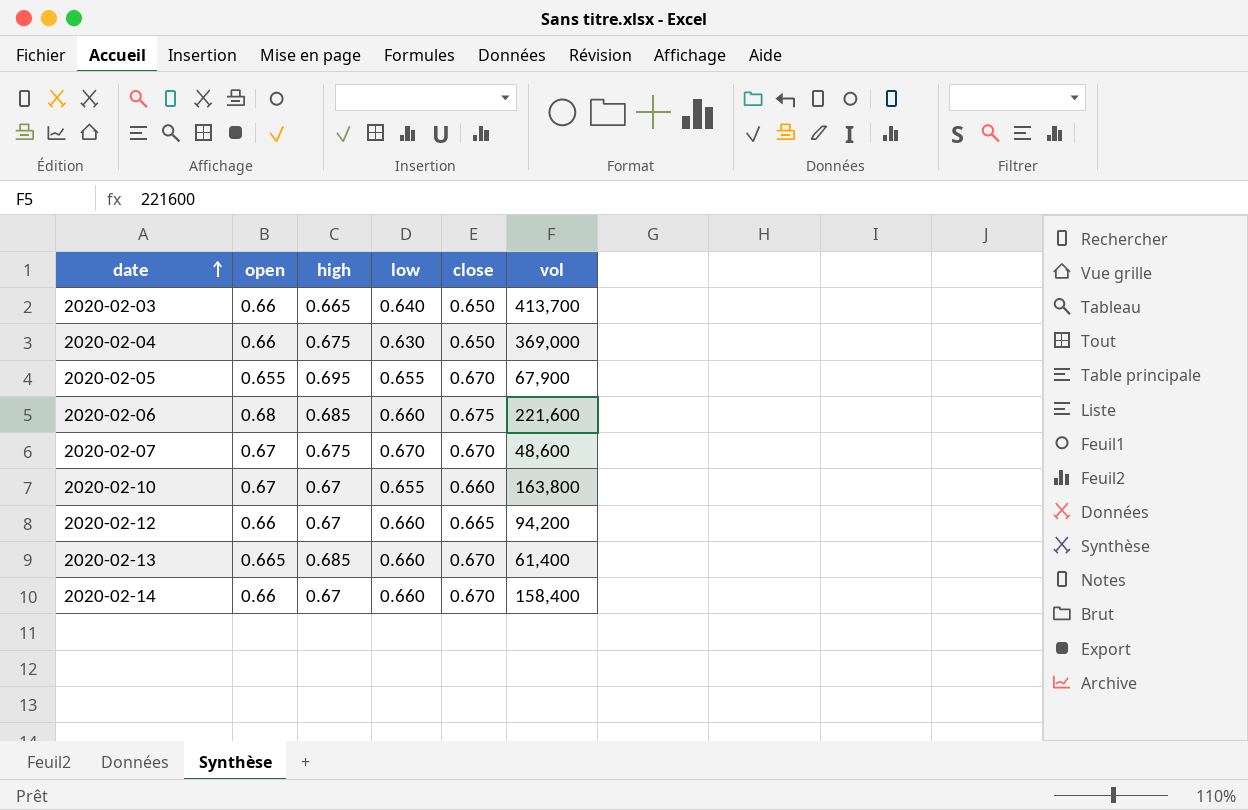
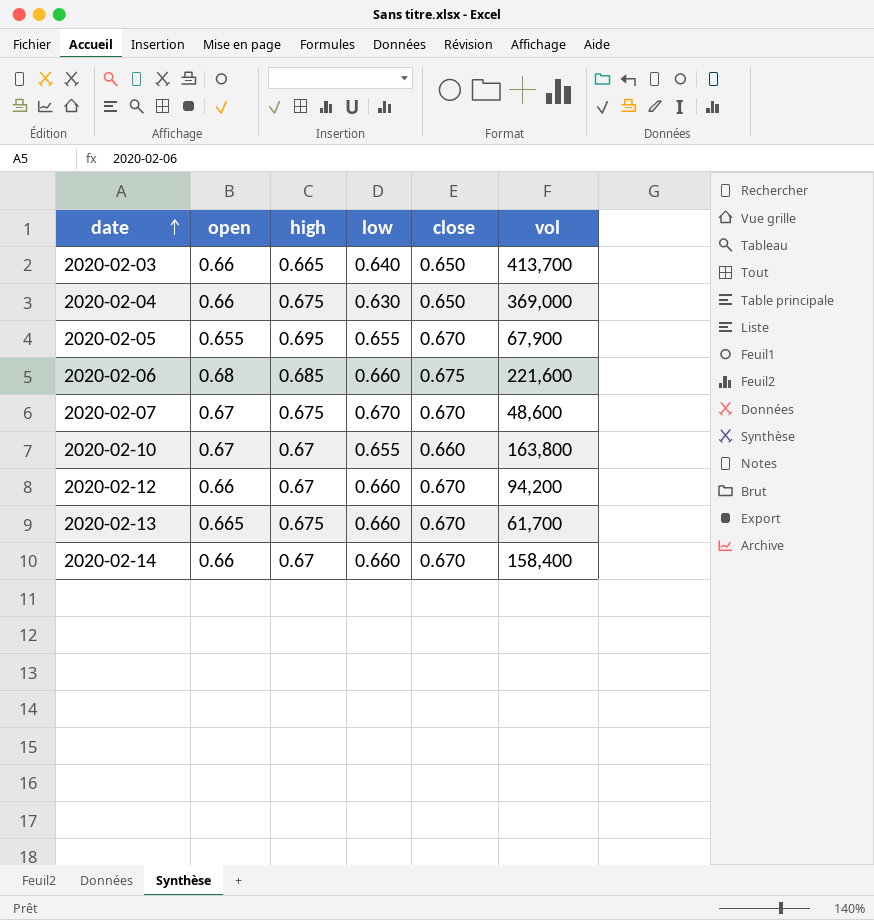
2020-02-12 | close: 0.665 -> 0.670
2020-02-13 | high: 0.685 -> 0.675
2020-02-13 | vol: 61,400 -> 61,700

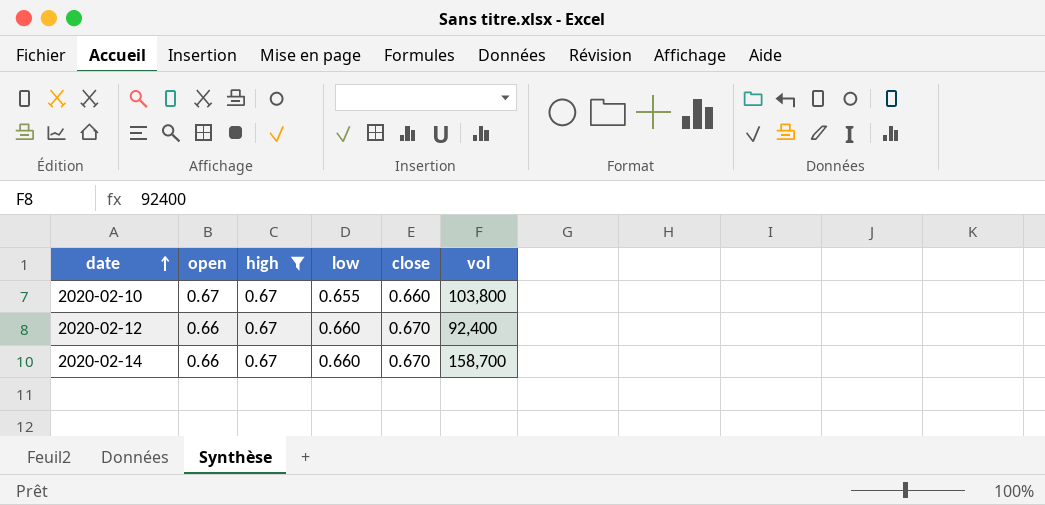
filter: none -> high = 0.67
2020-02-10 | vol: 163,800 -> 103,800
2020-02-12 | vol: 94,200 -> 92,400
2020-02-14 | vol: 158,400 -> 158,700

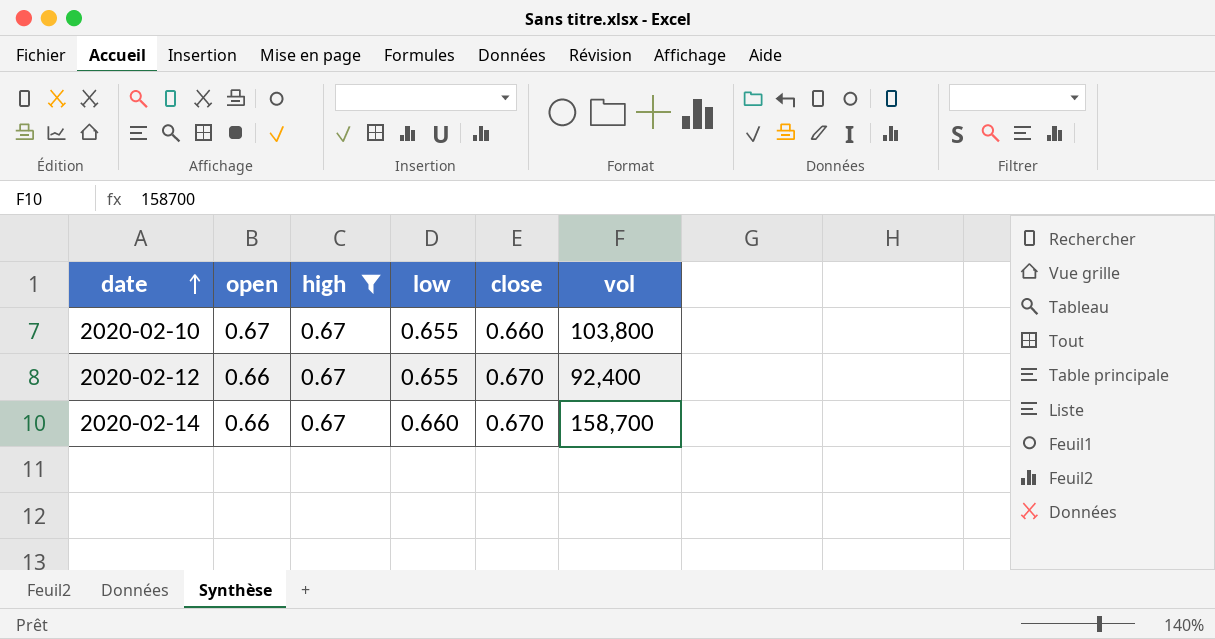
2020-02-12 | low: 0.660 -> 0.655

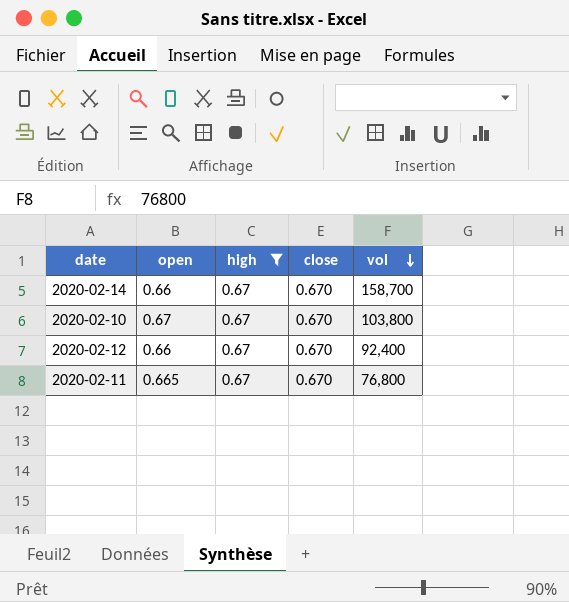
row order: date ascending -> vol descending
column low | position: 4 -> none
2020-02-10 | close: 0.660 -> 0.670
row 2020-02-11: none -> 0.665 | 0.67 | 0.670 | 76,800

